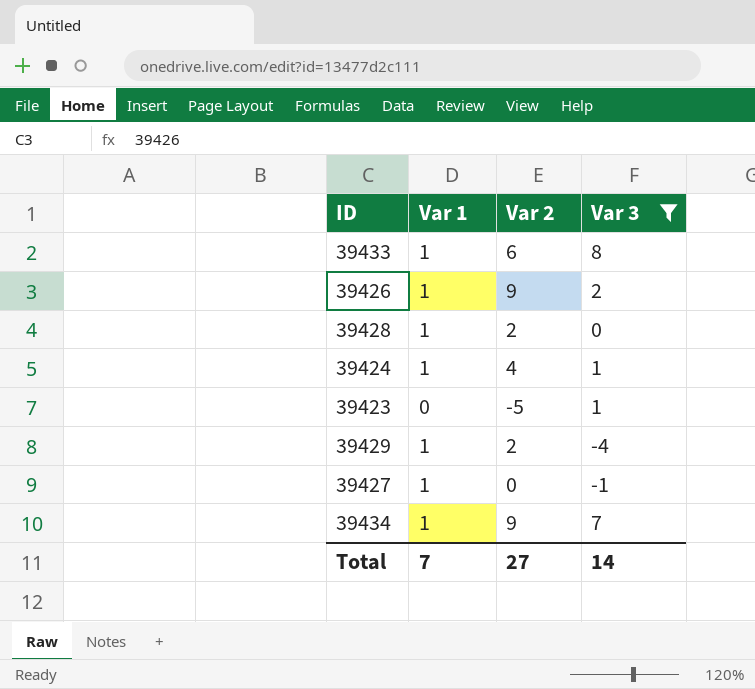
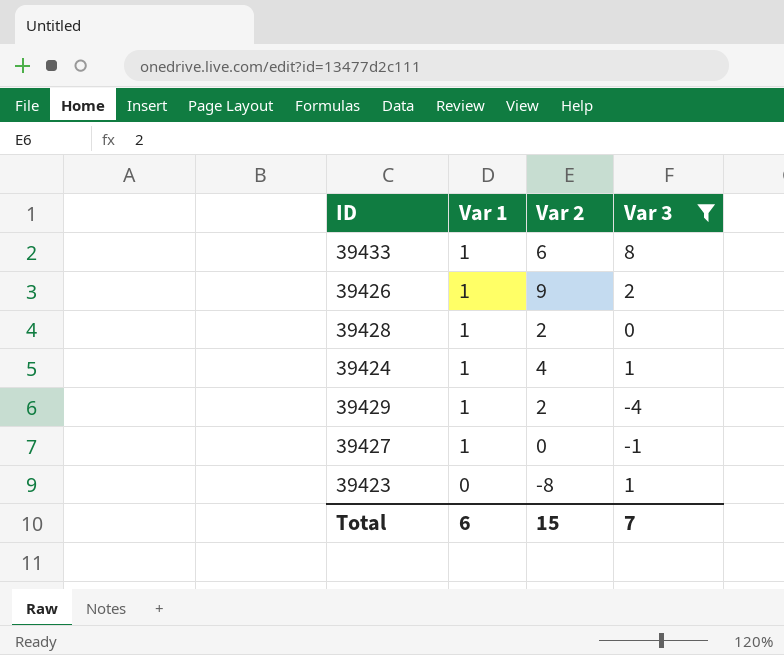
row order: none -> Var 1 descending
row 39434: 1 | 9 | 7 -> none
39423 | Var 2: -5 -> -8
Total | Var 1: 7 -> 6
Total | Var 2: 27 -> 15
Total | Var 3: 14 -> 7

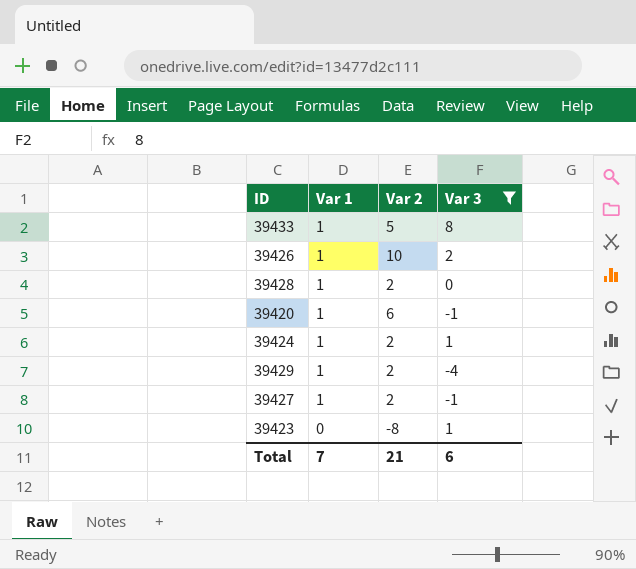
39433 | Var 2: 6 -> 5
39426 | Var 2: 9 -> 10
row 39420: none -> 1 | 6 | -1
39424 | Var 2: 4 -> 2
39427 | Var 2: 0 -> 2
Total | Var 1: 6 -> 7
Total | Var 2: 15 -> 21
Total | Var 3: 7 -> 6

